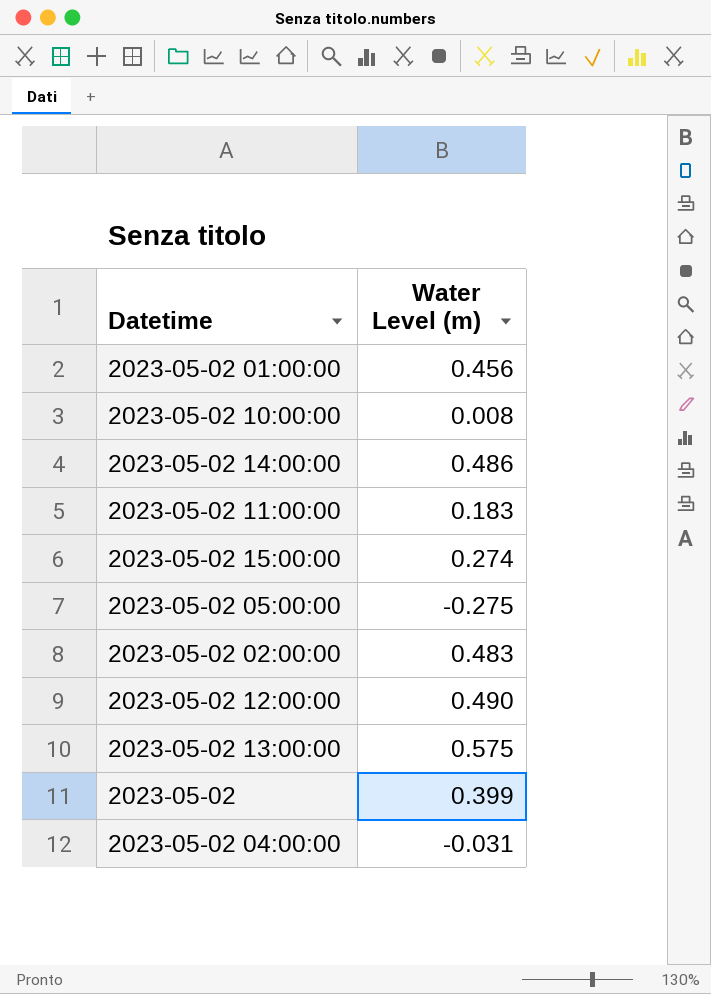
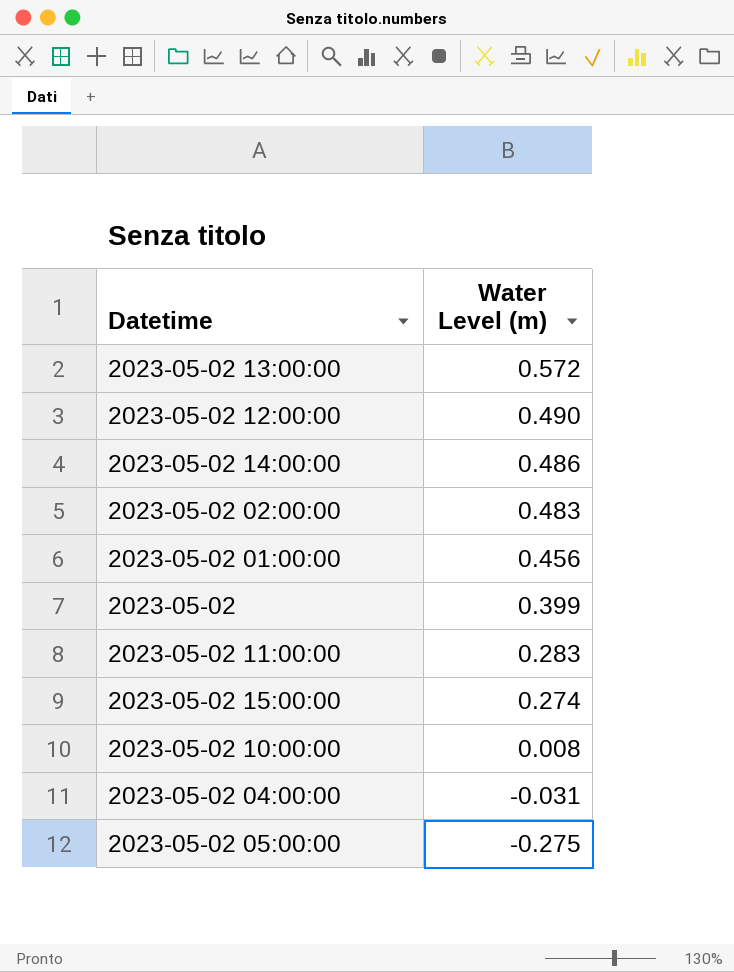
row order: none -> Water Level (m) descending
2023-05-02 13:00:00 | Water Level (m): 0.575 -> 0.572
2023-05-02 11:00:00 | Water Level (m): 0.183 -> 0.283

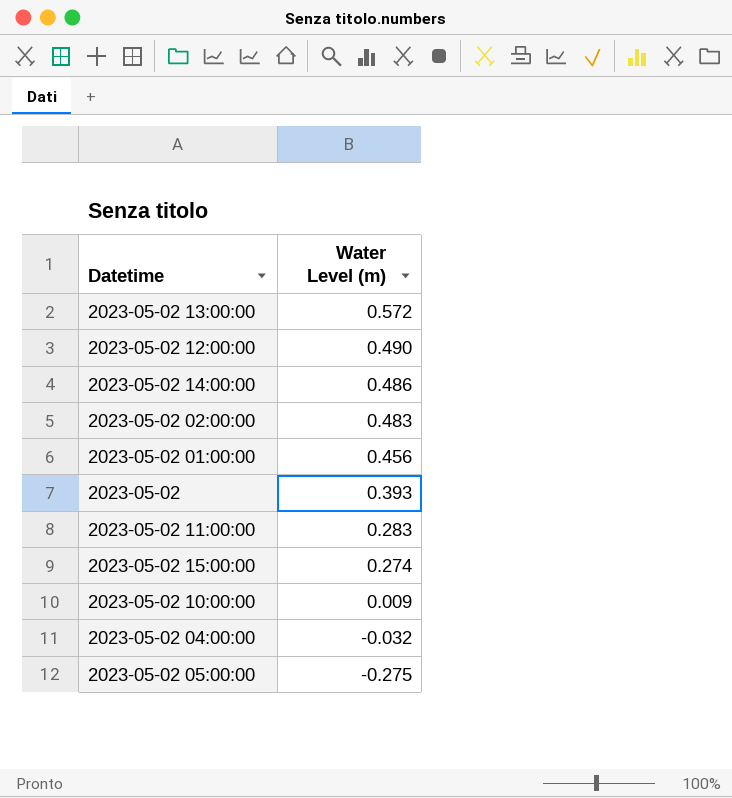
2023-05-02 | Water Level (m): 0.399 -> 0.393
2023-05-02 10:00:00 | Water Level (m): 0.008 -> 0.009
2023-05-02 04:00:00 | Water Level (m): -0.031 -> -0.032

